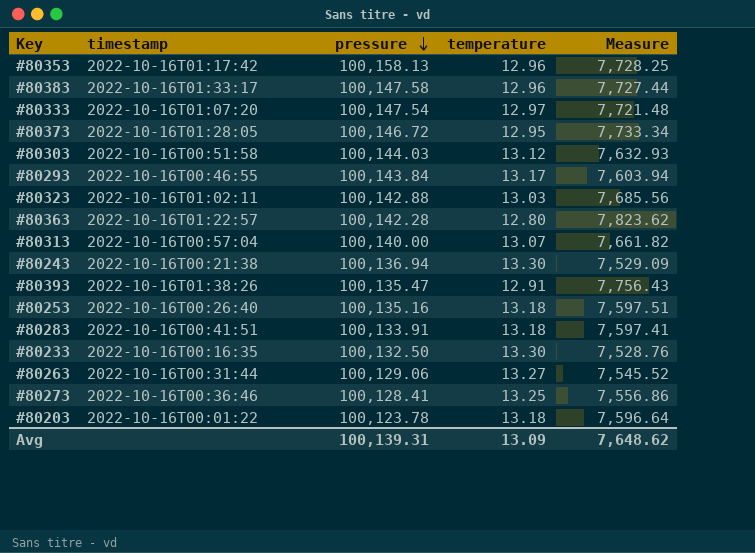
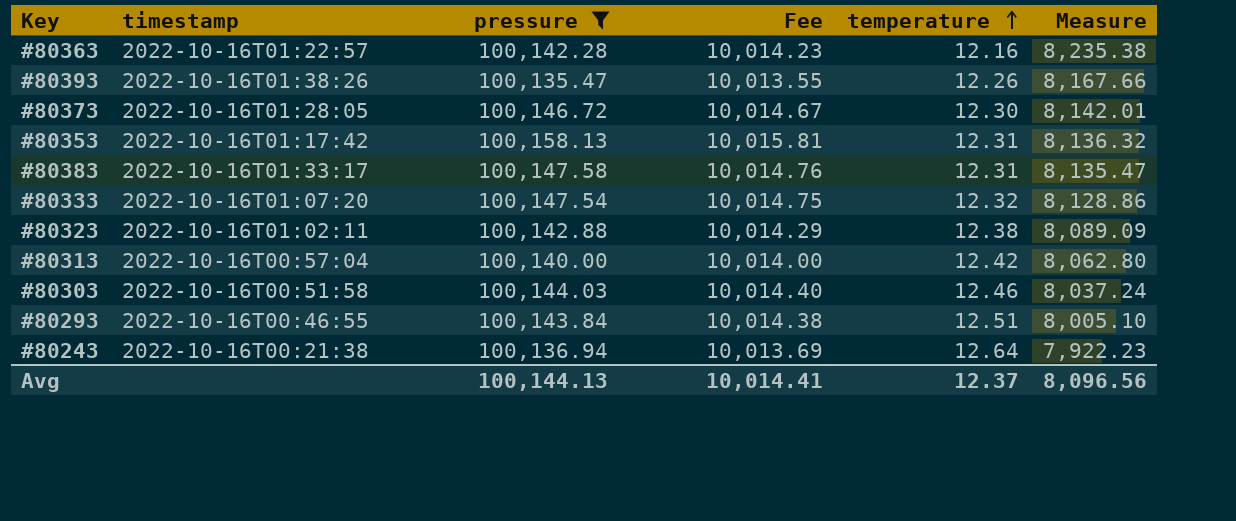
filter: none -> pressure >= 100,135.47
row order: pressure descending -> temperature ascending
column Fee | formula: none -> [pressure] * 0.1
#80363 | temperature: 12.80 -> 12.16
#80363 | Measure: 7,823.62 -> 8,235.38
#80393 | temperature: 12.91 -> 12.26
#80393 | Measure: 7,756.43 -> 8,167.66
#80373 | temperature: 12.95 -> 12.30
#80373 | Measure: 7,733.34 -> 8,142.01
#80353 | temperature: 12.96 -> 12.31
#80353 | Measure: 7,728.25 -> 8,136.32
#80383 | temperature: 12.96 -> 12.31
#80383 | Measure: 7,727.44 -> 8,135.47
#80333 | temperature: 12.97 -> 12.32
#80333 | Measure: 7,721.48 -> 8,128.86
#80323 | temperature: 13.03 -> 12.38
#80323 | Measure: 7,685.56 -> 8,089.09
#80313 | temperature: 13.07 -> 12.42
#80313 | Measure: 7,661.82 -> 8,062.80
#80303 | temperature: 13.12 -> 12.46
#80303 | Measure: 7,632.93 -> 8,037.24
#80293 | temperature: 13.17 -> 12.51
#80293 | Measure: 7,603.94 -> 8,005.10
#80243 | temperature: 13.30 -> 12.64
#80243 | Measure: 7,529.09 -> 7,922.23
Avg | pressure: 100,139.31 -> 100,144.13
Avg | temperature: 13.09 -> 12.37
Avg | Measure: 7,648.62 -> 8,096.56

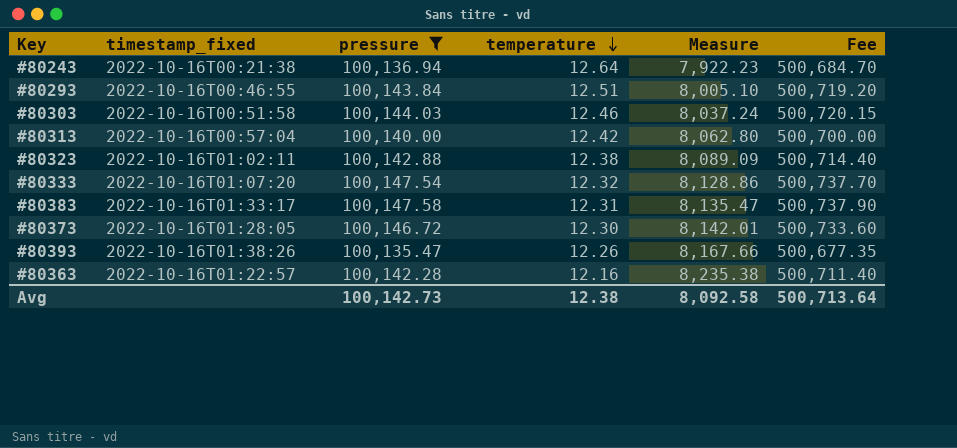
row order: temperature ascending -> temperature descending
column name: timestamp -> timestamp_fixed
column Fee | formula: [pressure] * 0.1 -> [pressure] * 5
column Fee | position: 4 -> 6
row #80353: 2022-10-16T01:17:42 | 100,158.13 | 10,015.81 | 12.31 | 8,136.32 -> none
Avg | pressure: 100,144.13 -> 100,142.73
Avg | temperature: 12.37 -> 12.38
Avg | Measure: 8,096.56 -> 8,092.58
Avg | Fee: 10,014.41 -> 500,713.64

